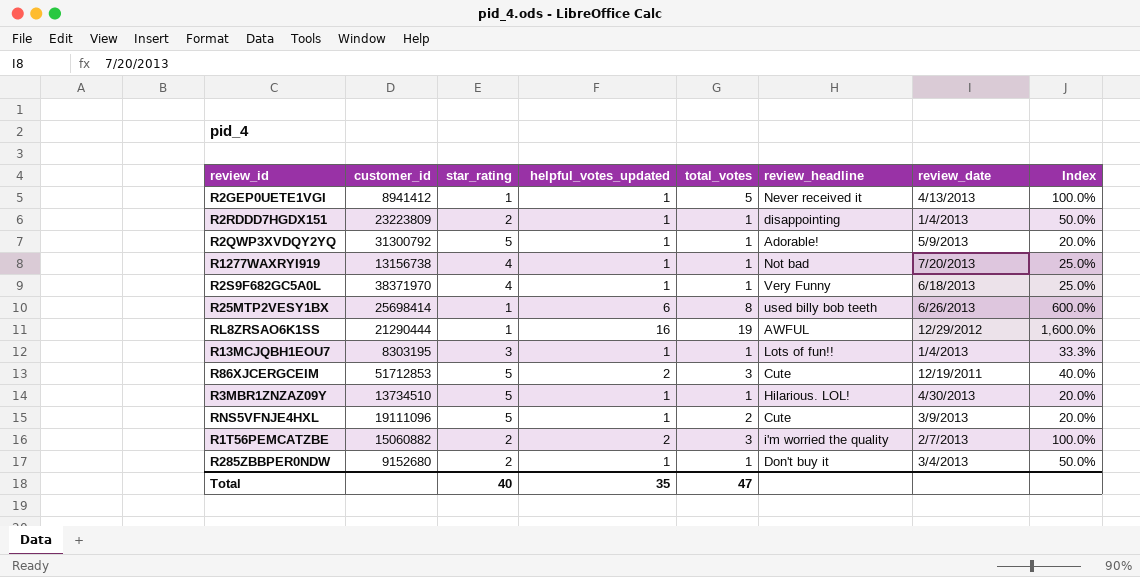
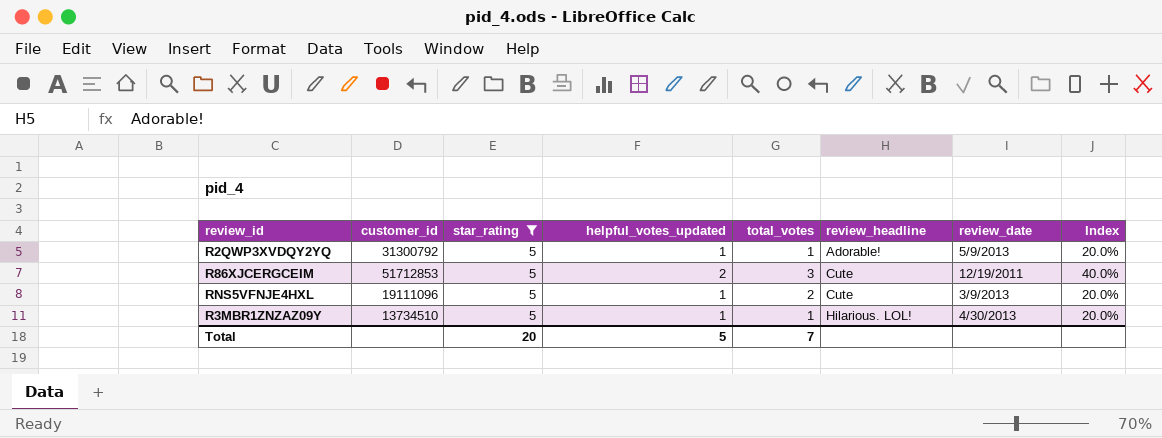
filter: none -> star_rating = 5
row order: none -> review_headline ascending
Total | star_rating: 40 -> 20
Total | helpful_votes_updated: 35 -> 5
Total | total_votes: 47 -> 7

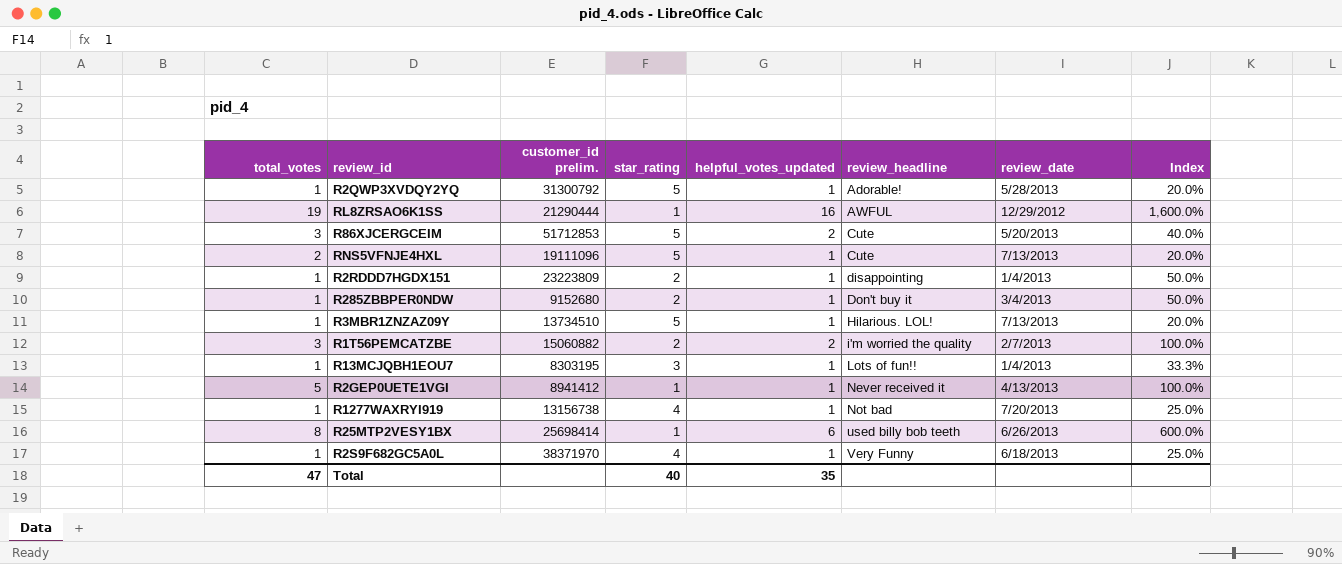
filter: star_rating = 5 -> none
column total_votes | position: 5 -> 1
column name: customer_id -> customer_id prelim.
R2QWP3XVDQY2YQ | review_date: 5/9/2013 -> 5/28/2013
R86XJCERGCEIM | review_date: 12/19/2011 -> 5/20/2013
RNS5VFNJE4HXL | review_date: 3/9/2013 -> 7/13/2013
R3MBR1ZNZAZ09Y | review_date: 4/30/2013 -> 7/13/2013
Total | total_votes: 7 -> 47
Total | star_rating: 20 -> 40
Total | helpful_votes_updated: 5 -> 35

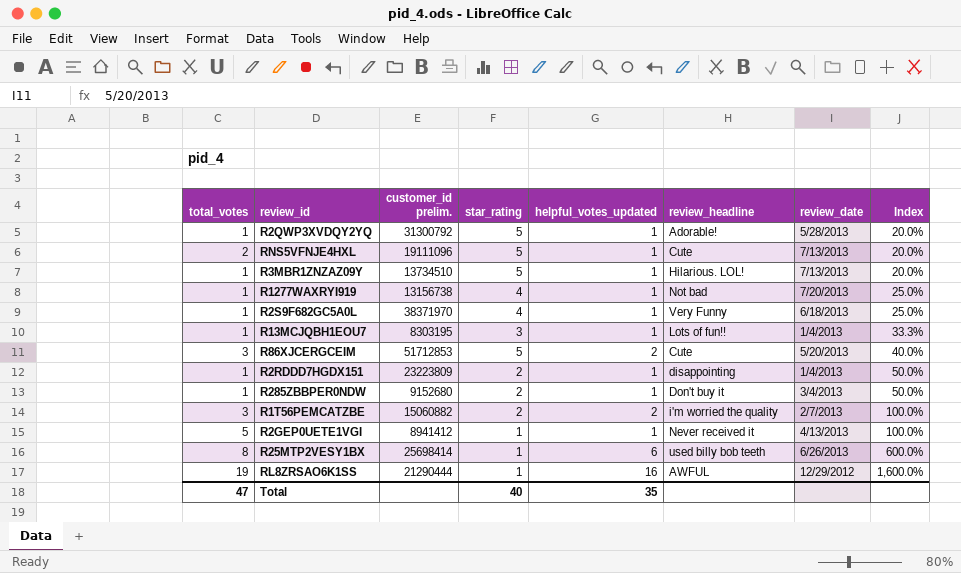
row order: review_headline ascending -> Index ascending

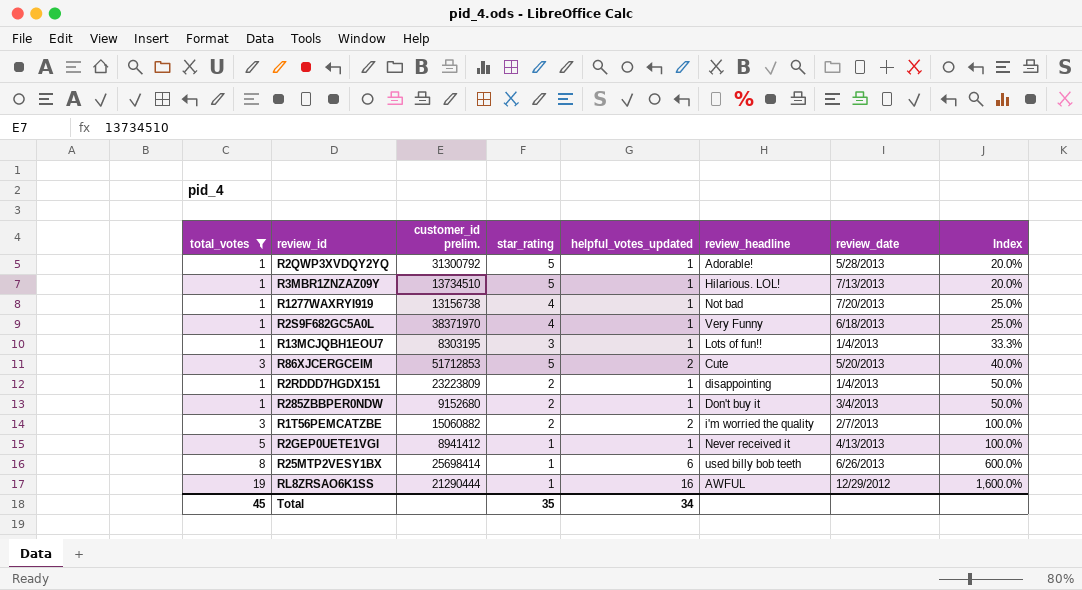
filter: none -> total_votes != 2
Total | total_votes: 47 -> 45
Total | star_rating: 40 -> 35
Total | helpful_votes_updated: 35 -> 34

